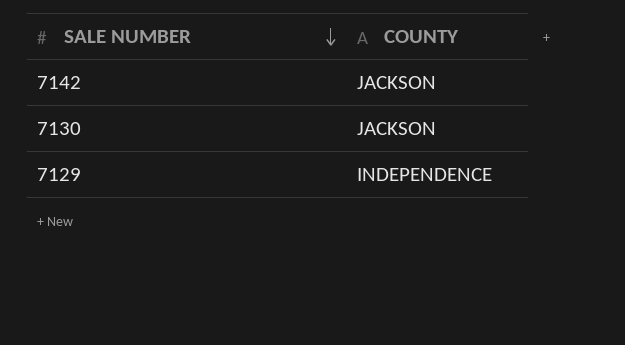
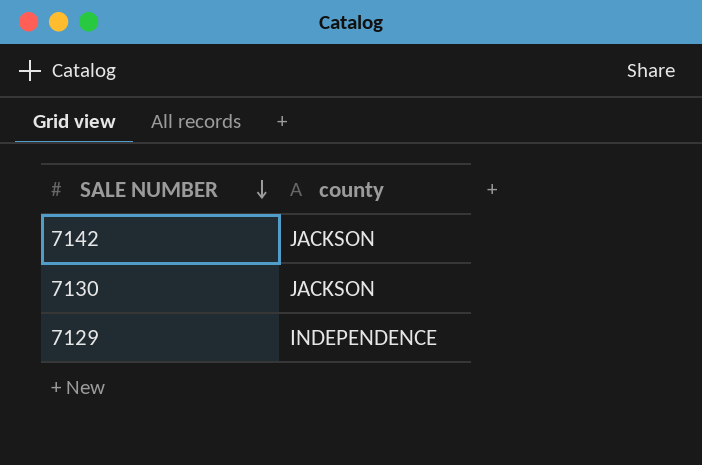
column name: COUNTY -> county

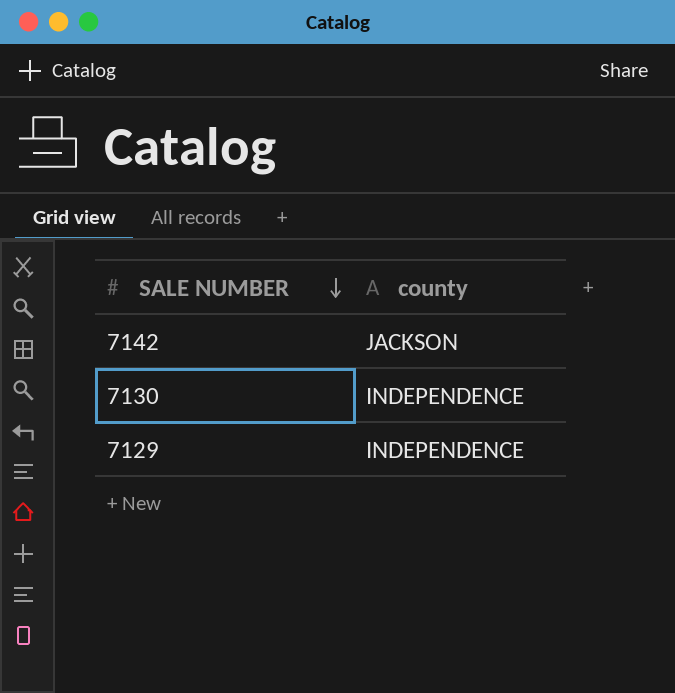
7130 | county: JACKSON -> INDEPENDENCE

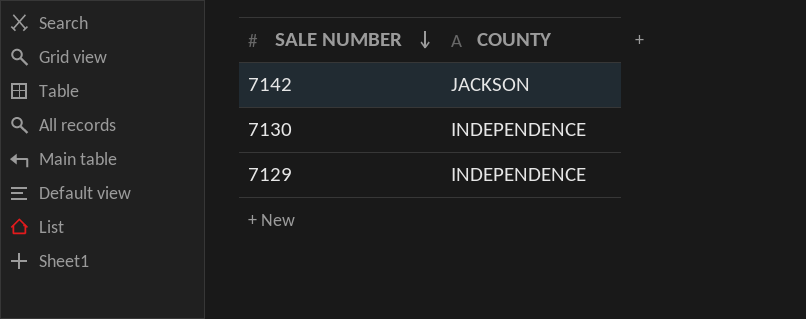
column name: county -> COUNTY

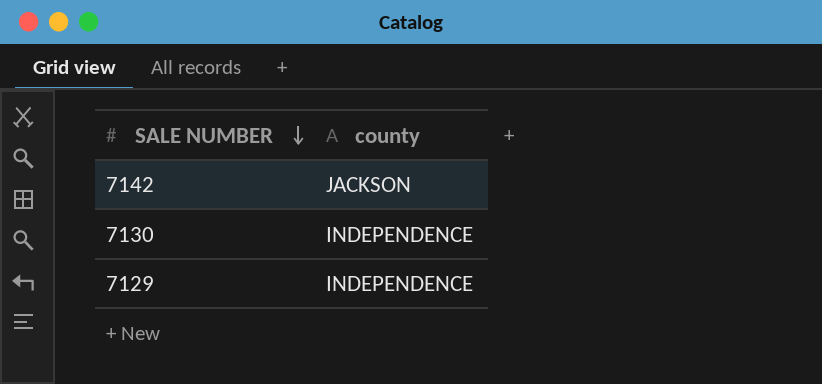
column name: COUNTY -> county

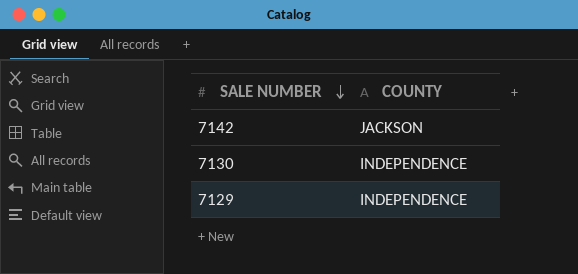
column name: county -> COUNTY

